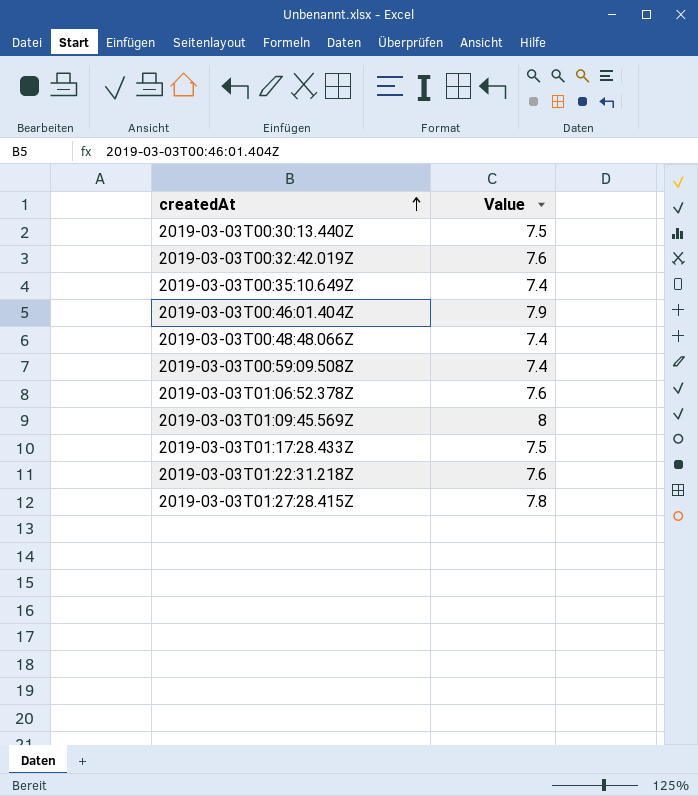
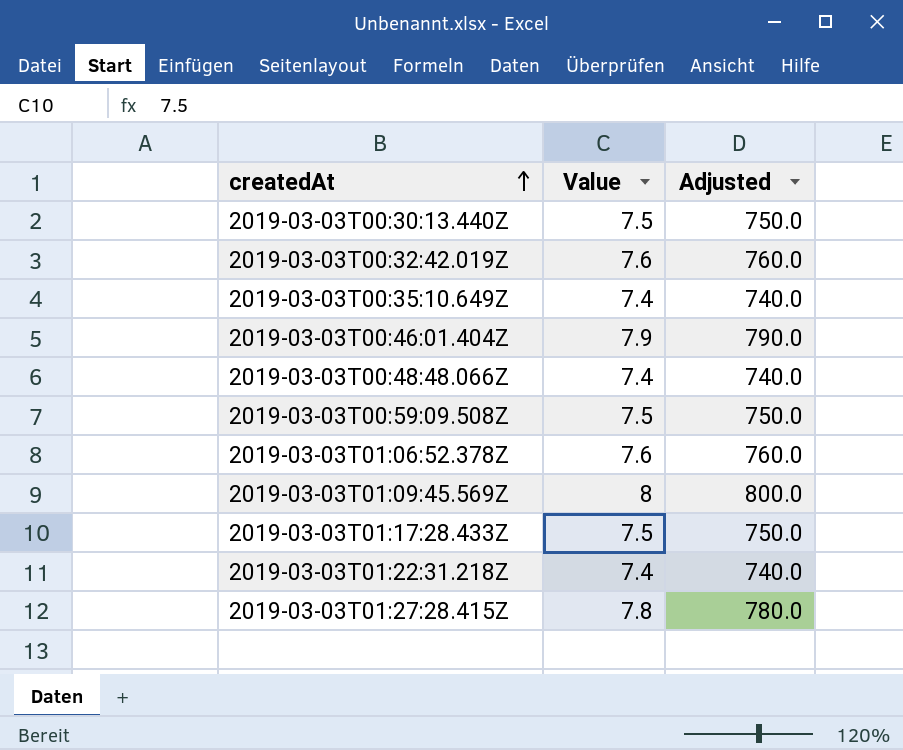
column Adjusted | formula: none -> [Value] * 100
2019-03-03T00:59:09.508Z | Value: 7.4 -> 7.5
2019-03-03T01:22:31.218Z | Value: 7.6 -> 7.4

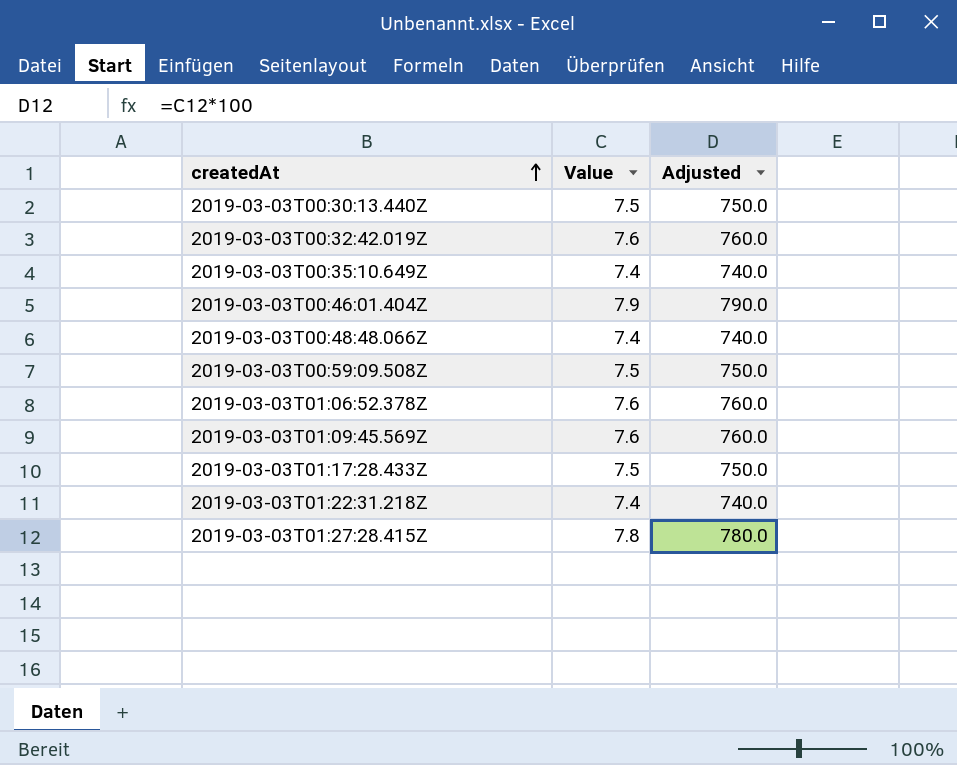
2019-03-03T01:09:45.569Z | Value: 8 -> 7.6
2019-03-03T01:09:45.569Z | Adjusted: 800.0 -> 760.0

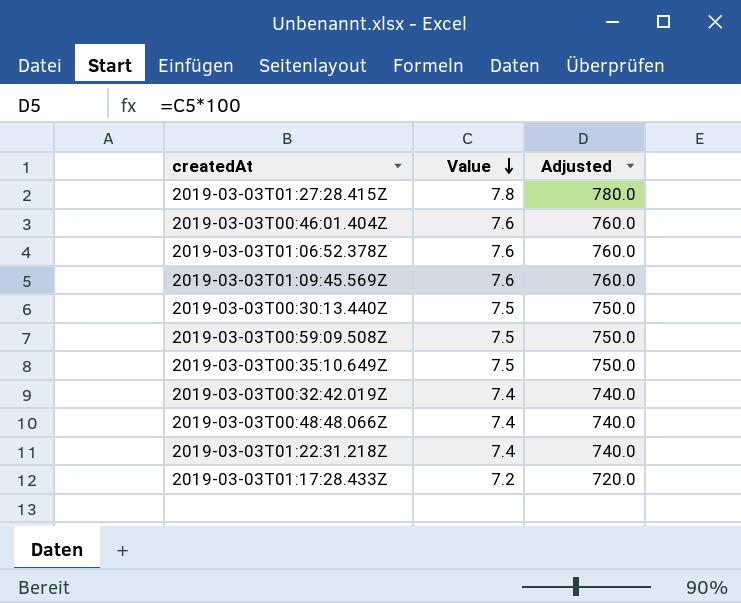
row order: createdAt ascending -> Value descending
2019-03-03T00:46:01.404Z | Value: 7.9 -> 7.6
2019-03-03T00:46:01.404Z | Adjusted: 790.0 -> 760.0
2019-03-03T00:35:10.649Z | Value: 7.4 -> 7.5
2019-03-03T00:35:10.649Z | Adjusted: 740.0 -> 750.0
2019-03-03T00:32:42.019Z | Value: 7.6 -> 7.4
2019-03-03T00:32:42.019Z | Adjusted: 760.0 -> 740.0
2019-03-03T01:17:28.433Z | Value: 7.5 -> 7.2
2019-03-03T01:17:28.433Z | Adjusted: 750.0 -> 720.0

